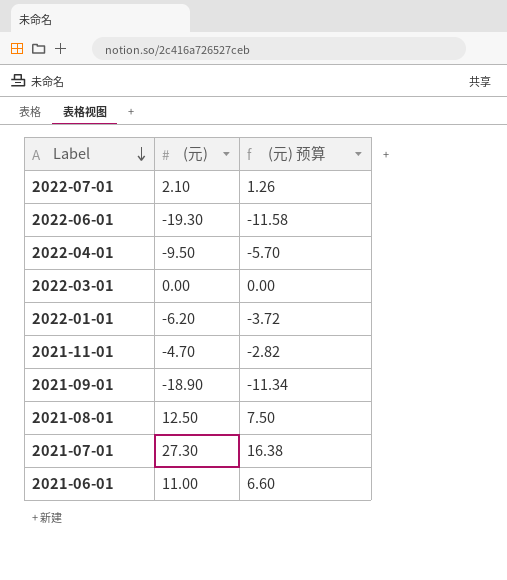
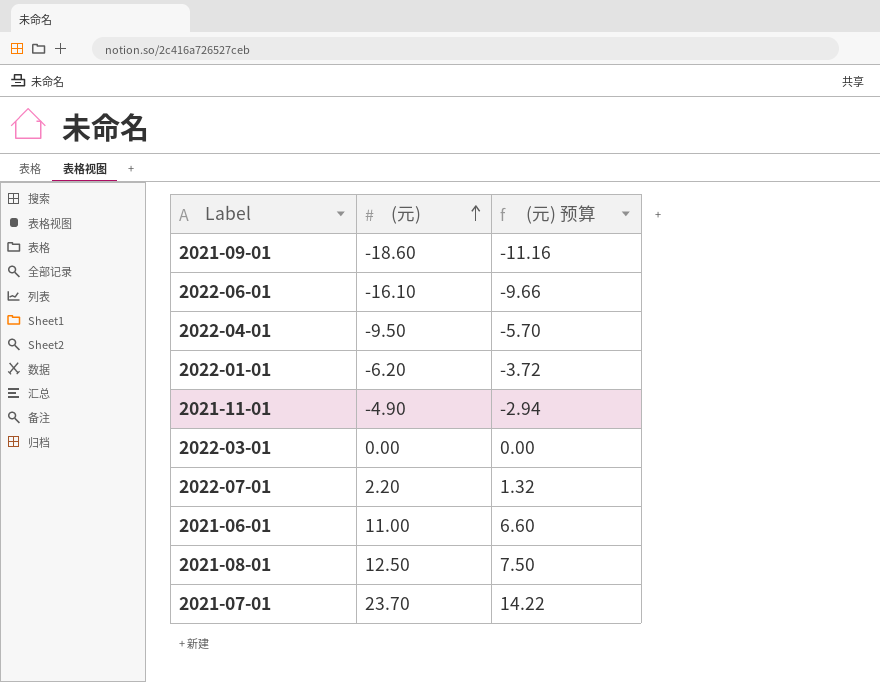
row order: Label descending -> (元) ascending
2021-09-01 | (元): -18.90 -> -18.60
2021-09-01 | (元) 预算: -11.34 -> -11.16
2022-06-01 | (元): -19.30 -> -16.10
2022-06-01 | (元) 预算: -11.58 -> -9.66
2021-11-01 | (元): -4.70 -> -4.90
2021-11-01 | (元) 预算: -2.82 -> -2.94
2022-07-01 | (元): 2.10 -> 2.20
2022-07-01 | (元) 预算: 1.26 -> 1.32
2021-07-01 | (元): 27.30 -> 23.70
2021-07-01 | (元) 预算: 16.38 -> 14.22

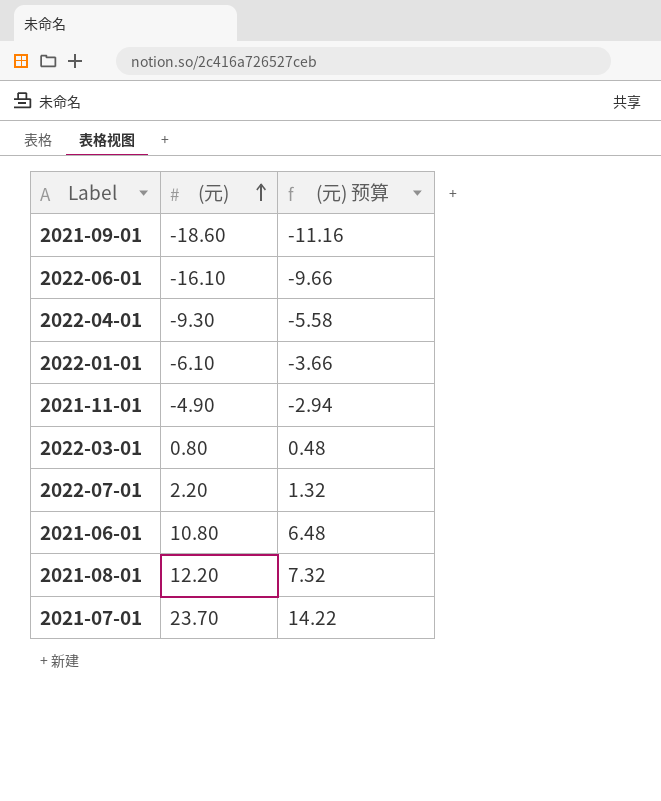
2022-04-01 | (元): -9.50 -> -9.30
2022-04-01 | (元) 预算: -5.70 -> -5.58
2022-01-01 | (元): -6.20 -> -6.10
2022-01-01 | (元) 预算: -3.72 -> -3.66
2022-03-01 | (元): 0.00 -> 0.80
2022-03-01 | (元) 预算: 0.00 -> 0.48
2021-06-01 | (元): 11.00 -> 10.80
2021-06-01 | (元) 预算: 6.60 -> 6.48
2021-08-01 | (元): 12.50 -> 12.20
2021-08-01 | (元) 预算: 7.50 -> 7.32

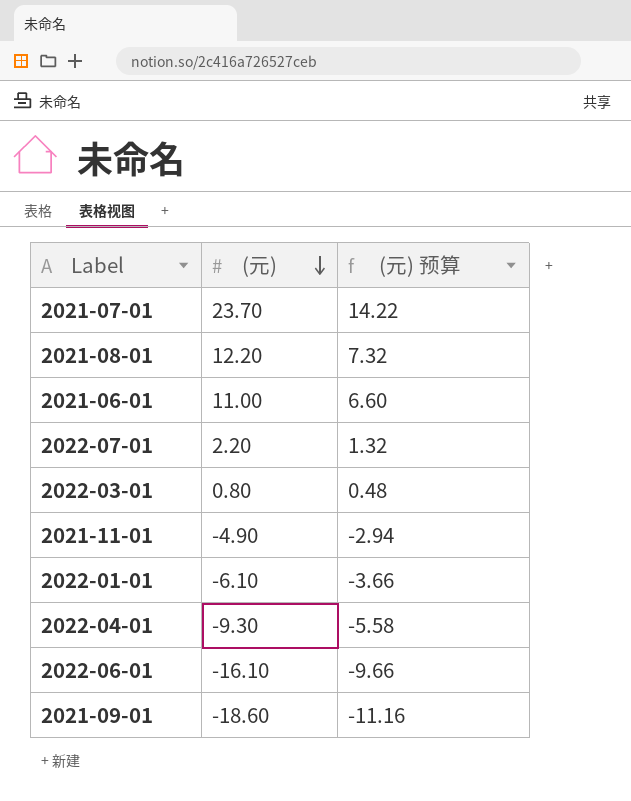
row order: (元) ascending -> (元) descending
2021-06-01 | (元): 10.80 -> 11.00
2021-06-01 | (元) 预算: 6.48 -> 6.60

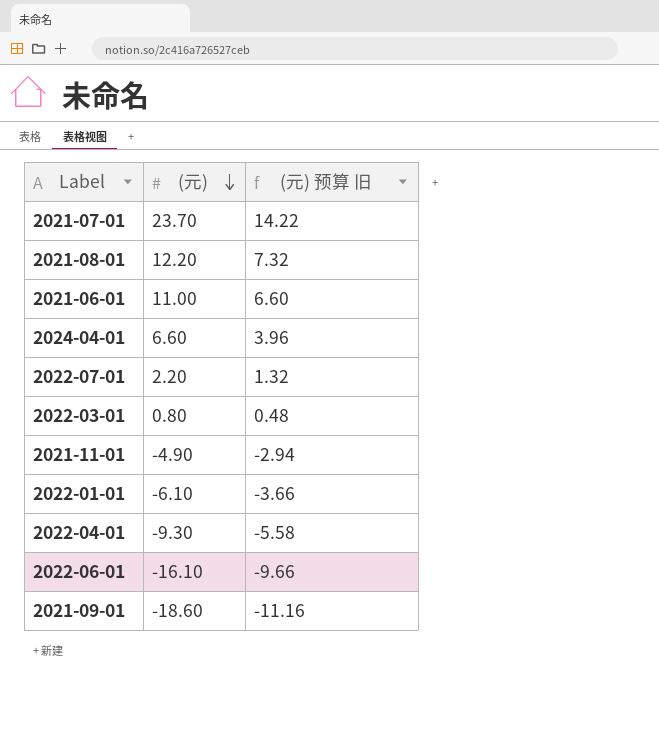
column name: (元) 预算 -> (元) 预算 旧
row 2024-04-01: none -> 6.60 | 3.96

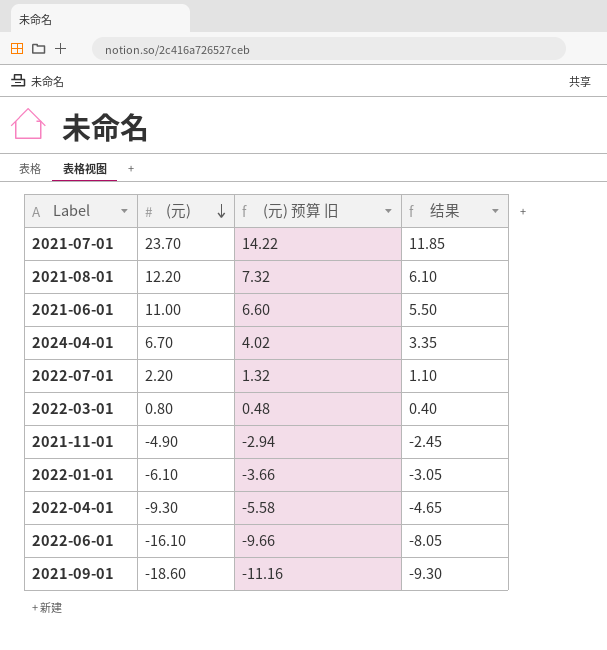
column 结果 | formula: none -> [(元)] * 0.5
2024-04-01 | (元): 6.60 -> 6.70
2024-04-01 | (元) 预算 旧: 3.96 -> 4.02

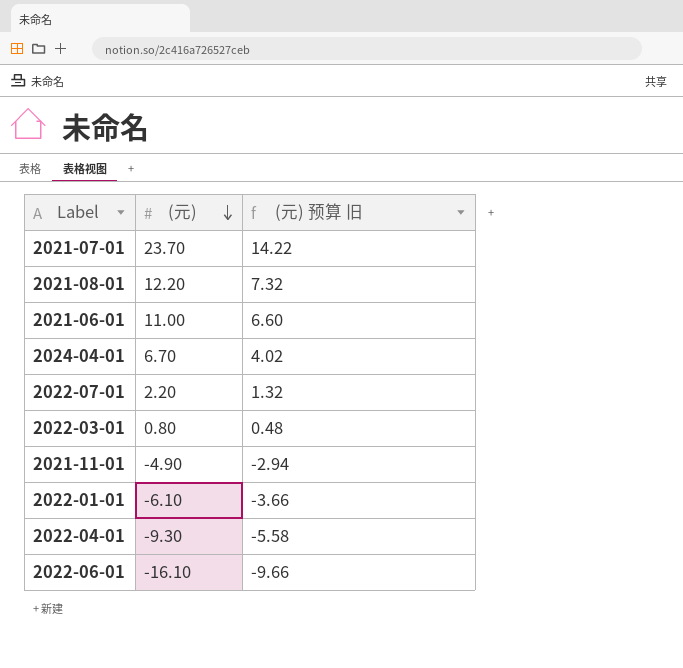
column 结果 | formula: [(元)] * 0.5 -> none
row 2021-09-01: -18.60 | -11.16 | -9.30 -> none

